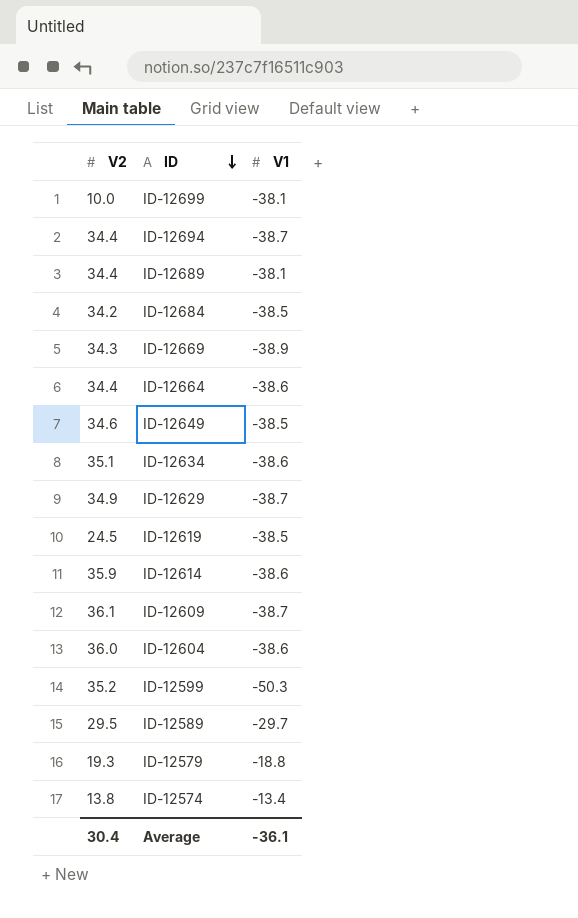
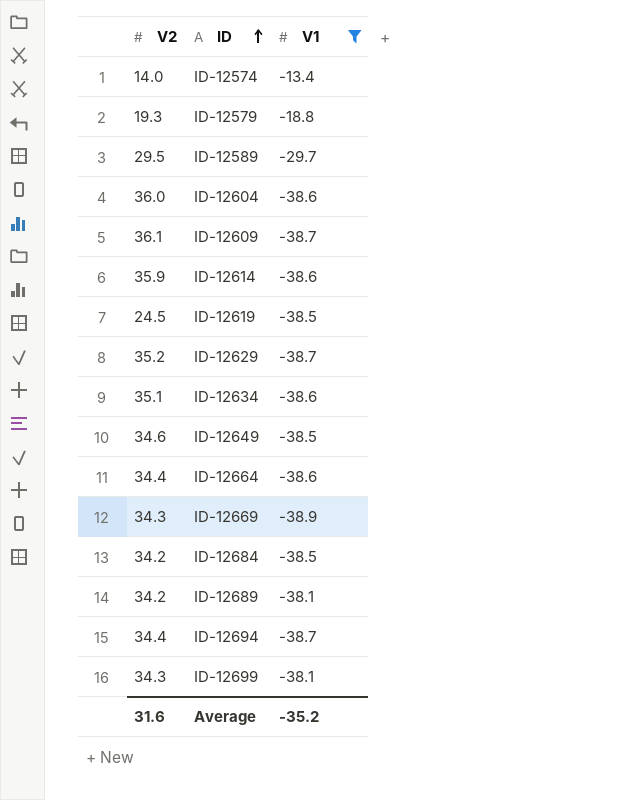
filter: none -> V1 != -50.3
row order: ID descending -> ID ascending
ID-12574 | V2: 13.8 -> 14.0
ID-12629 | V2: 34.9 -> 35.2
ID-12689 | V2: 34.4 -> 34.2
ID-12699 | V2: 10.0 -> 34.3
Average | V2: 30.4 -> 31.6
Average | V1: -36.1 -> -35.2

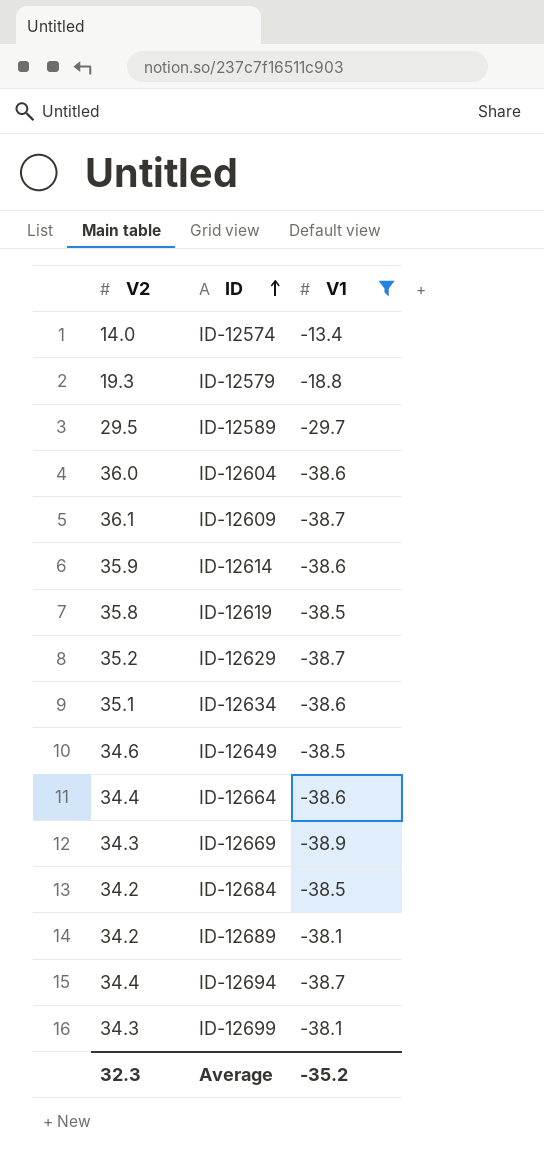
ID-12619 | V2: 24.5 -> 35.8
Average | V2: 31.6 -> 32.3

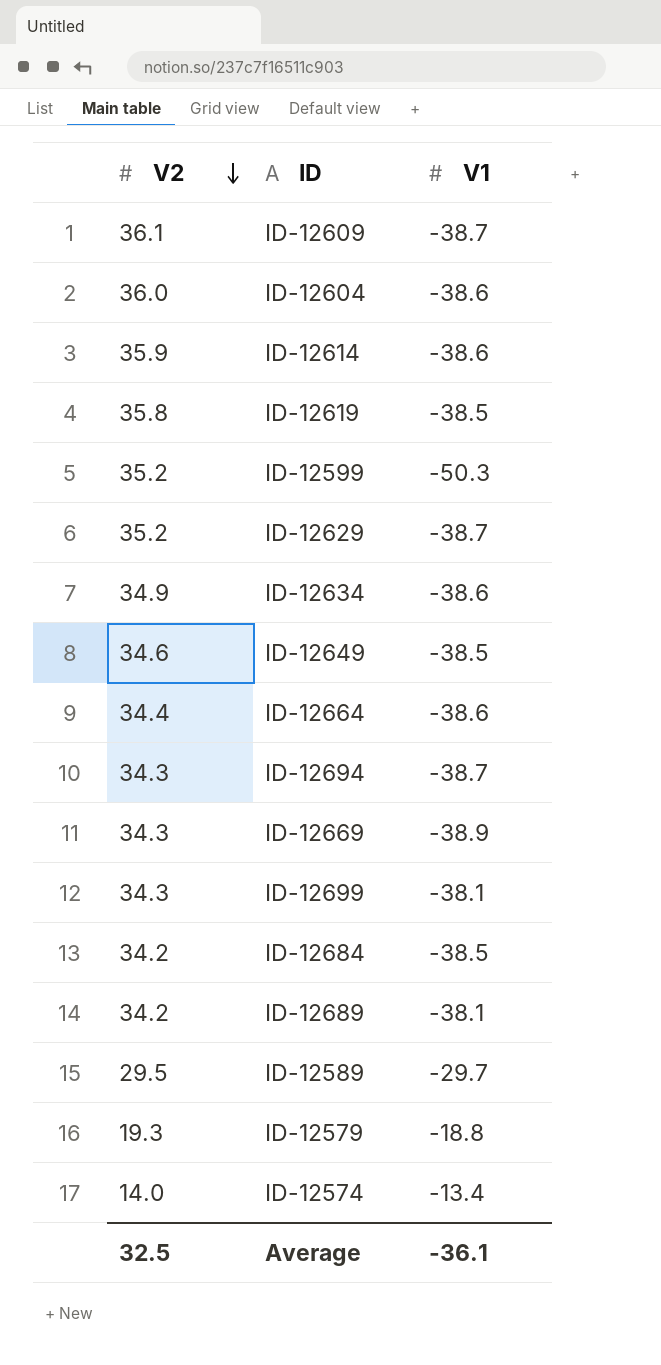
filter: V1 != -50.3 -> none
row order: ID ascending -> V2 descending
ID-12634 | V2: 35.1 -> 34.9
ID-12694 | V2: 34.4 -> 34.3
Average | V2: 32.3 -> 32.5
Average | V1: -35.2 -> -36.1

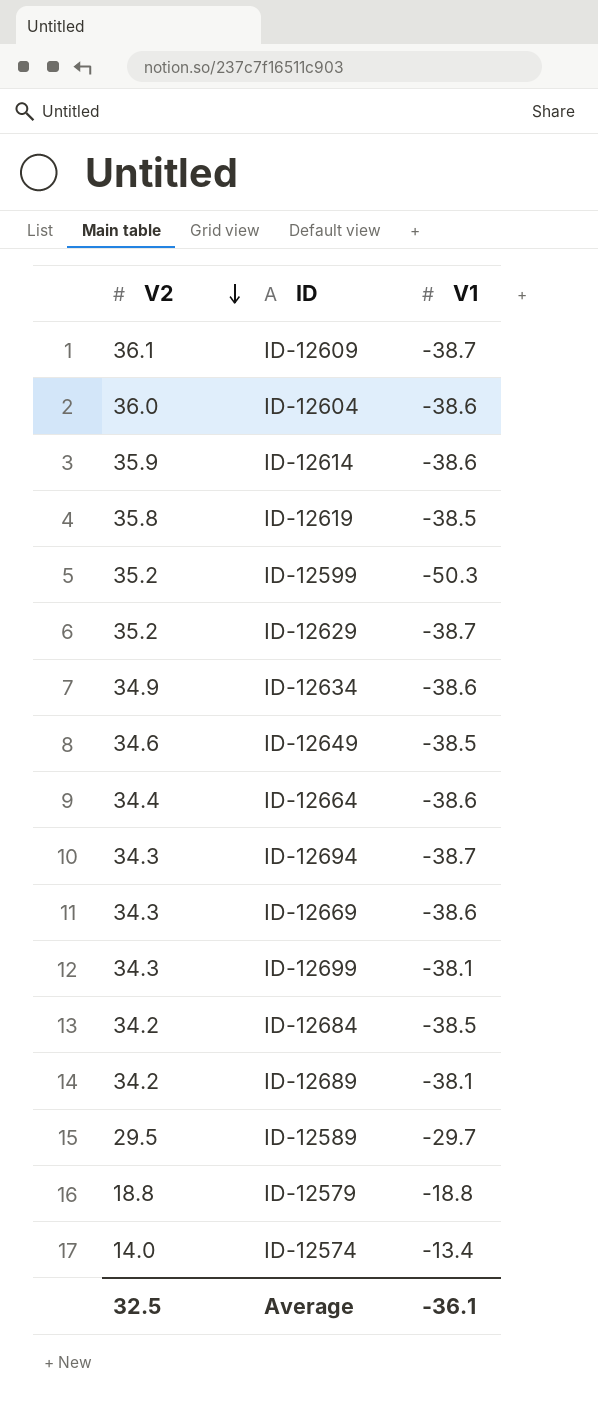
ID-12669 | V1: -38.9 -> -38.6
ID-12579 | V2: 19.3 -> 18.8

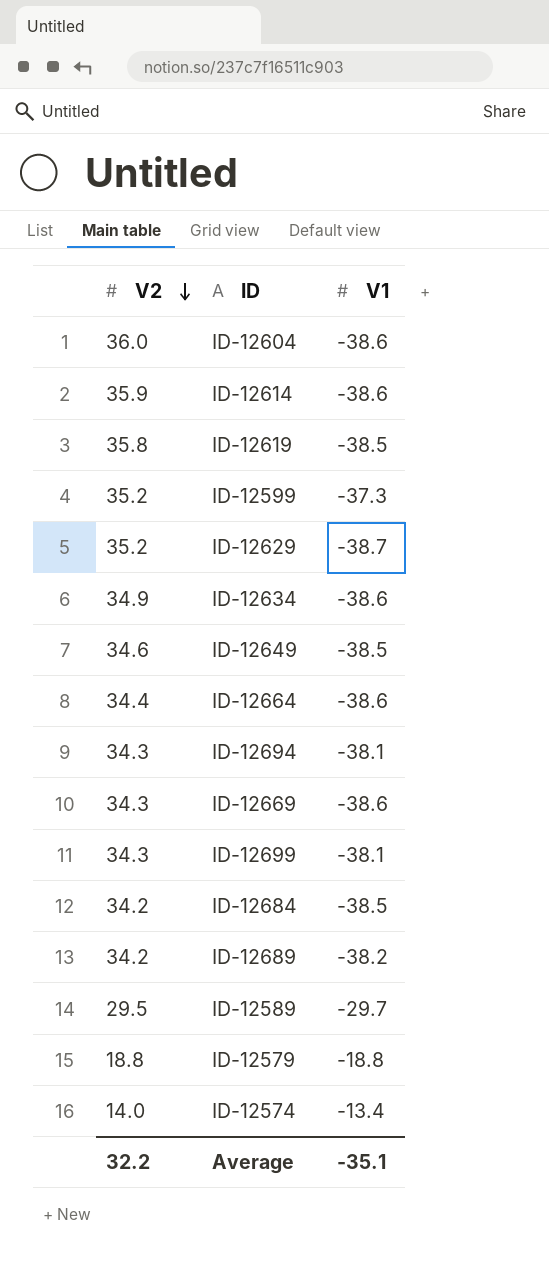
row ID-12609: 36.1 | -38.7 -> none
ID-12599 | V1: -50.3 -> -37.3
ID-12694 | V1: -38.7 -> -38.1
ID-12689 | V1: -38.1 -> -38.2
Average | V2: 32.5 -> 32.2
Average | V1: -36.1 -> -35.1

